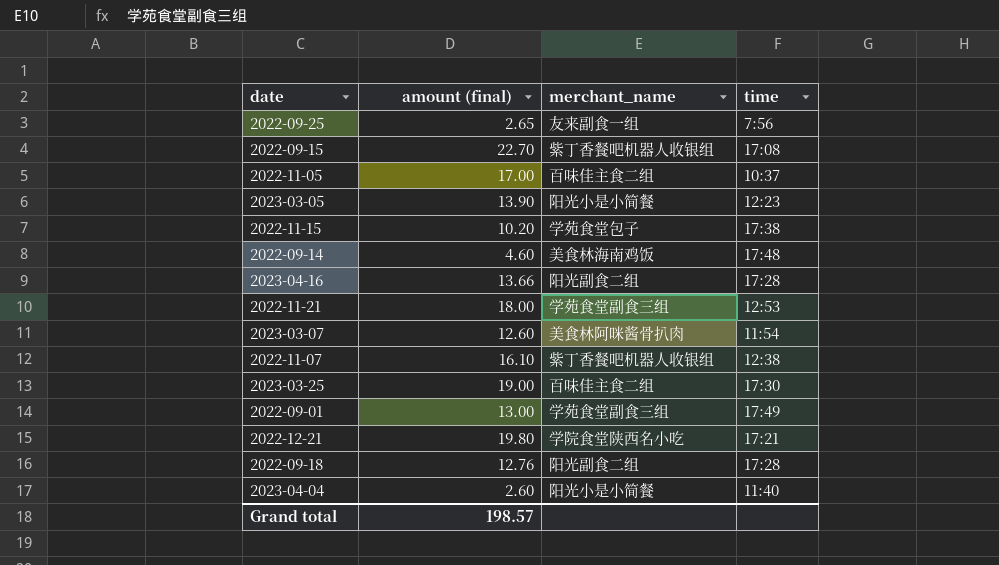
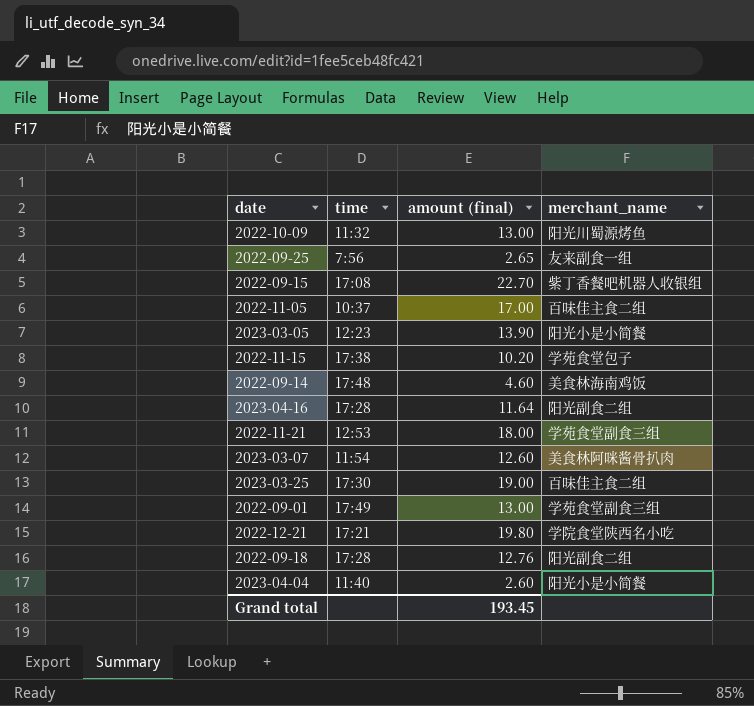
column time | position: 4 -> 2
row 2022-11-07: 16.10 | 紫丁香餐吧机器人收银组 | 12:38 -> none
row 2022-10-09: none -> 11:32 | 13.00 | 阳光川蜀源烤鱼
2023-04-16 | amount (final): 13.66 -> 11.64
Grand total | amount (final): 198.57 -> 193.45

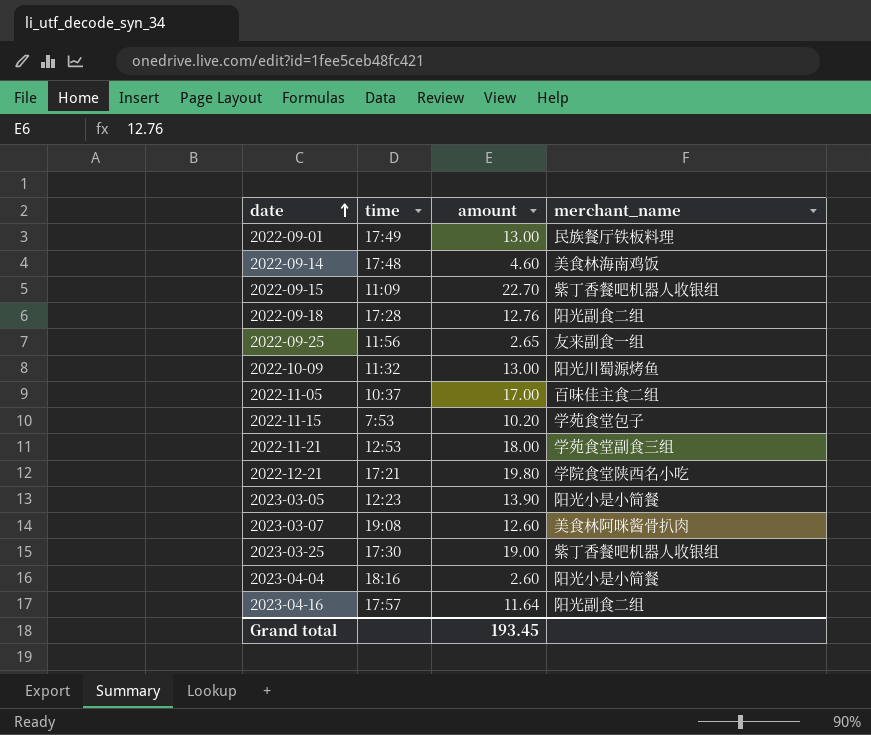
row order: none -> date ascending
column name: amount (final) -> amount
2022-09-01 | merchant_name: 学苑食堂副食三组 -> 民族餐厅铁板料理
2022-09-15 | time: 17:08 -> 11:09
2022-09-25 | time: 7:56 -> 11:56
2022-11-15 | time: 17:38 -> 7:53
2023-03-07 | time: 11:54 -> 19:08
2023-03-25 | merchant_name: 百味佳主食二组 -> 紫丁香餐吧机器人收银组
2023-04-04 | time: 11:40 -> 18:16
2023-04-16 | time: 17:28 -> 17:57

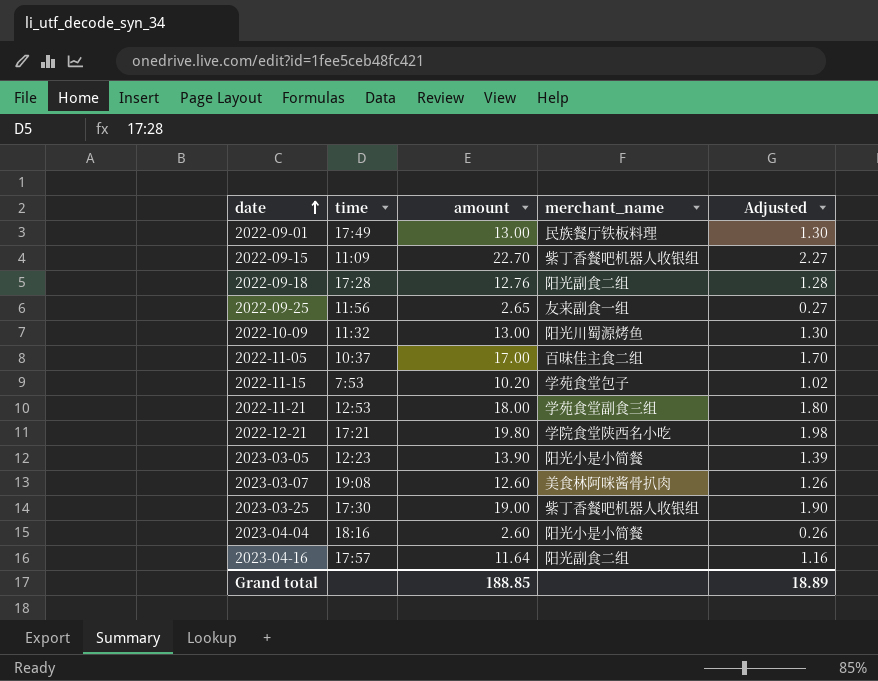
column Adjusted | formula: none -> [amount] * 0.1
row 2022-09-14: 17:48 | 4.60 | 美食林海南鸡饭 -> none
Grand total | amount: 193.45 -> 188.85

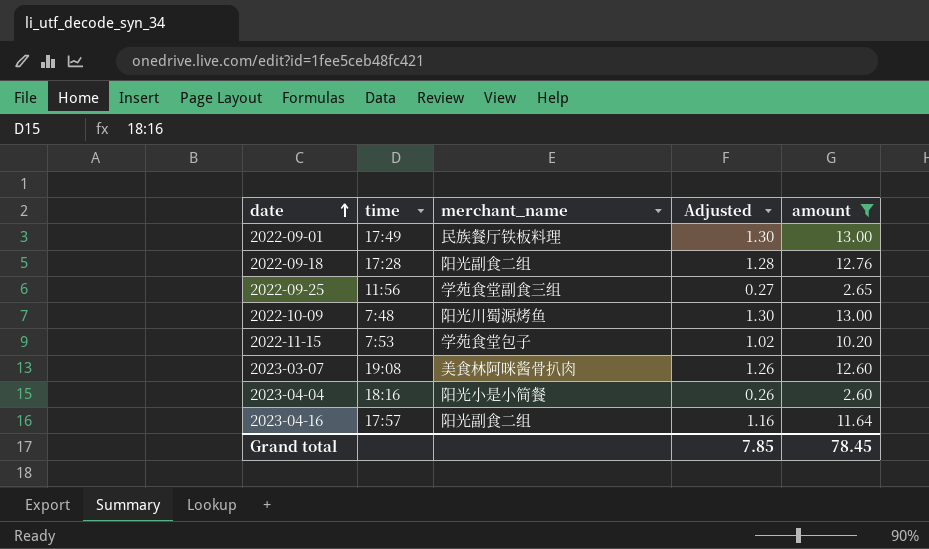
filter: none -> amount <= 13.00
column amount | position: 3 -> 5
2022-09-25 | merchant_name: 友来副食一组 -> 学苑食堂副食三组
2022-10-09 | time: 11:32 -> 7:48
Grand total | Adjusted: 18.89 -> 7.85
Grand total | amount: 188.85 -> 78.45

